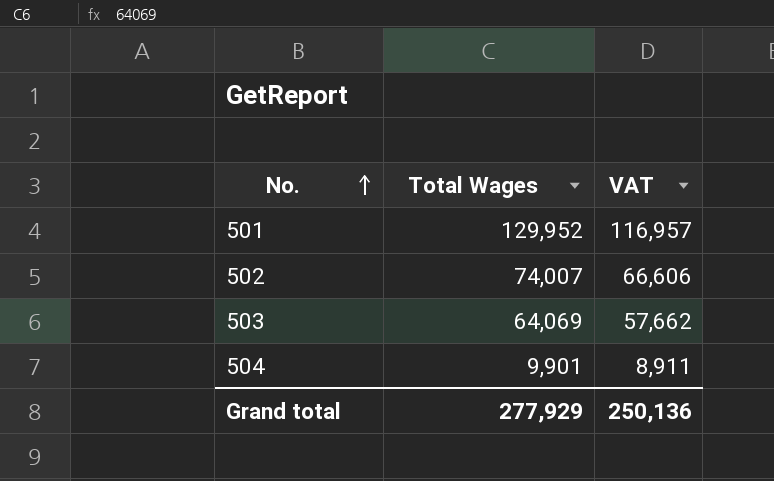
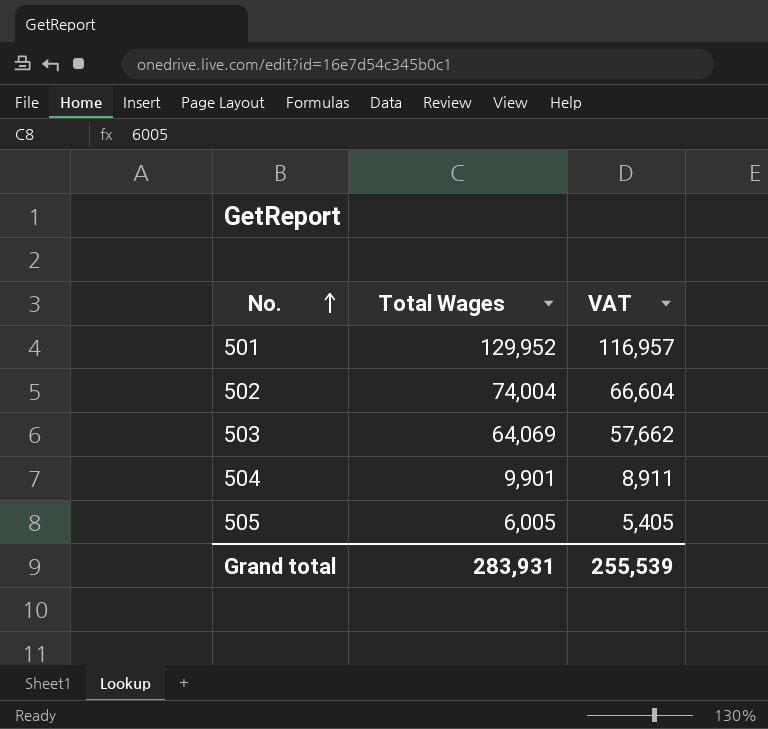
502 | Total Wages: 74,007 -> 74,004
502 | VAT: 66,606 -> 66,604
row 505: none -> 6,005 | 5,405
Grand total | Total Wages: 277,929 -> 283,931
Grand total | VAT: 250,136 -> 255,539

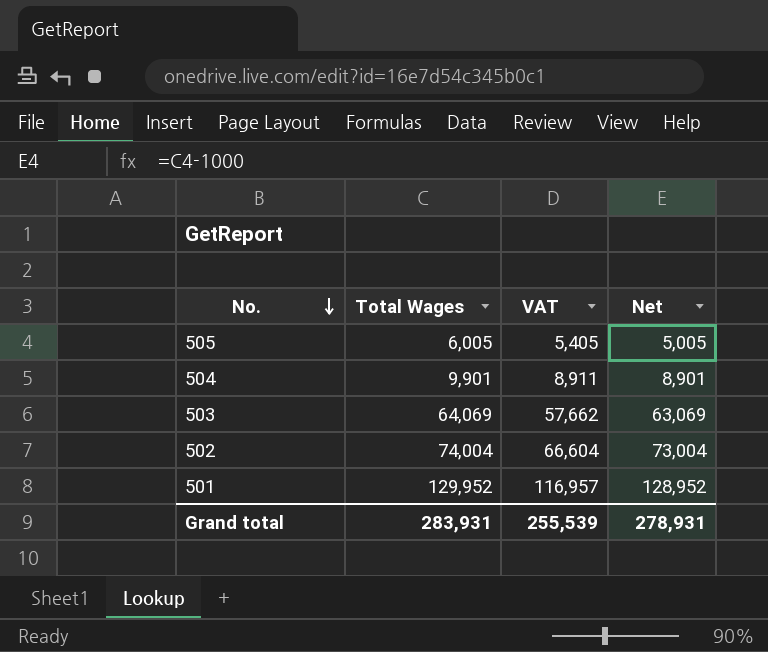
row order: No. ascending -> No. descending
column Net | formula: none -> [Total Wages] - 1000

